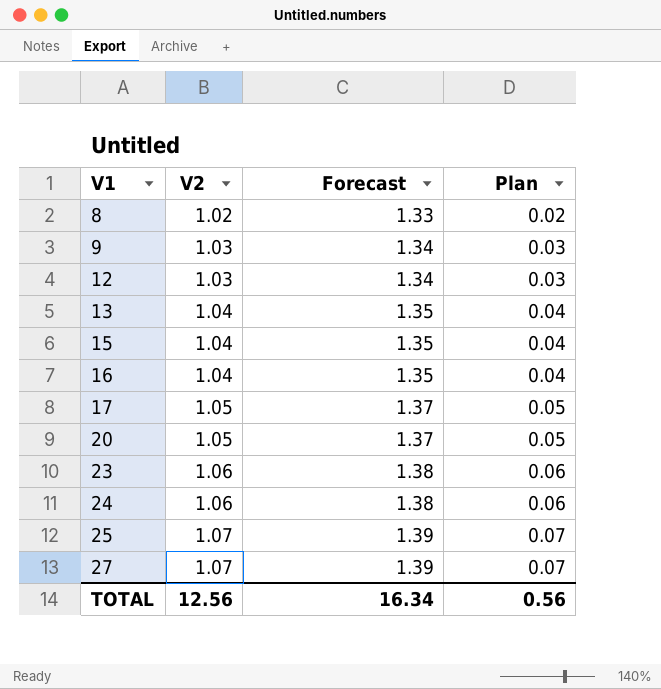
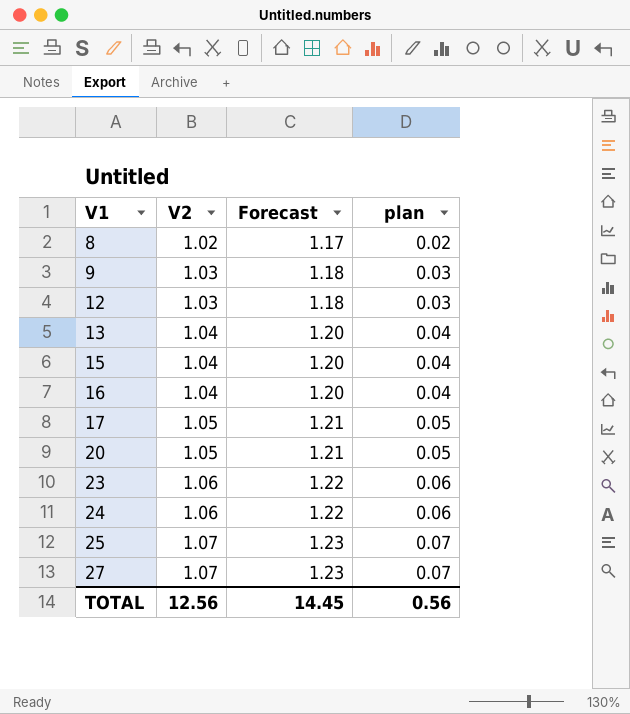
column Forecast | formula: [V2] * 1.3 -> [V2] * 1.15
column name: Plan -> plan
TOTAL | Forecast: 16.34 -> 14.45

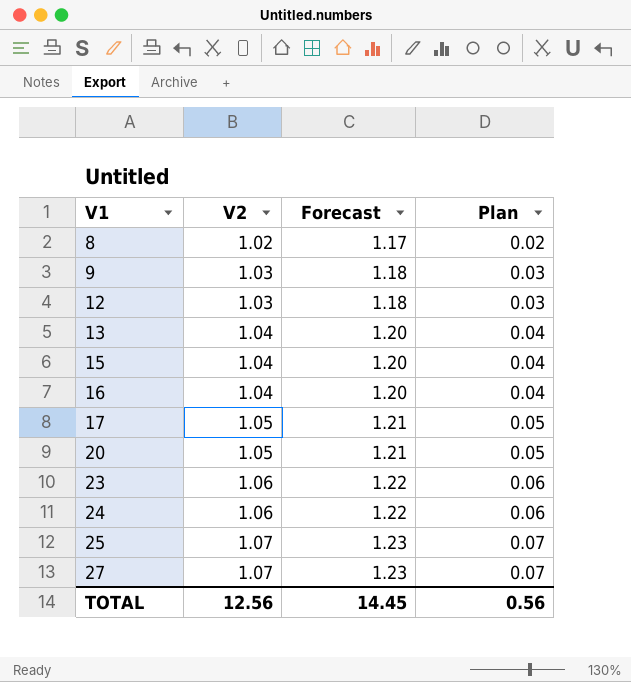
column name: plan -> Plan

